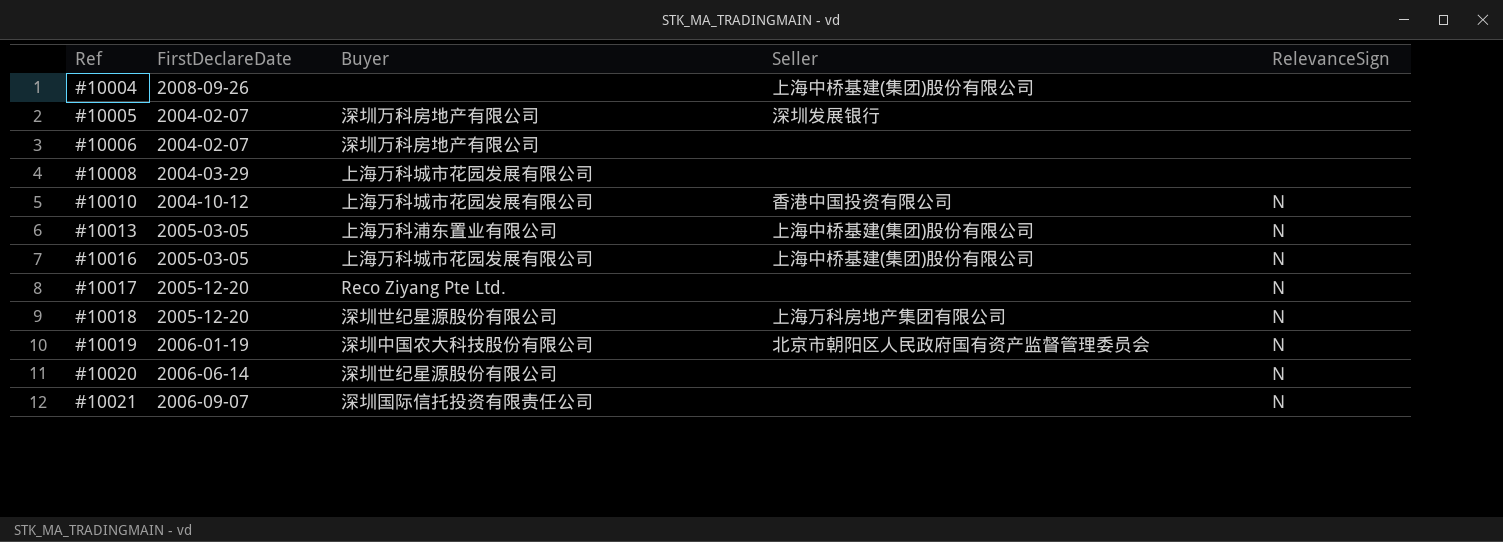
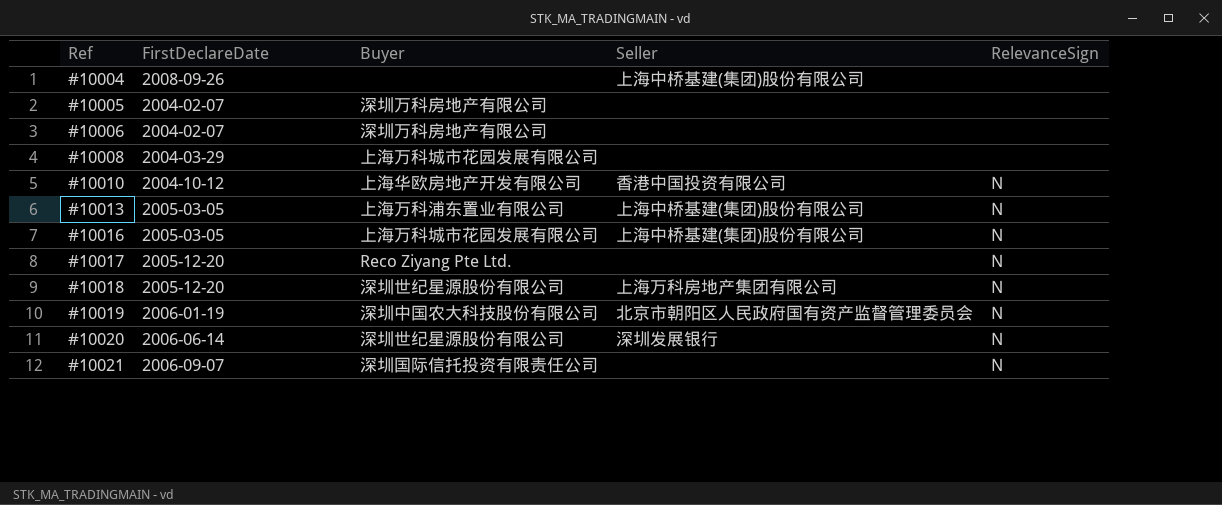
#10005 | Seller: 深圳发展银行 -> none
#10010 | Buyer: 上海万科城市花园发展有限公司 -> 上海华欧房地产开发有限公司
#10020 | Seller: none -> 深圳发展银行

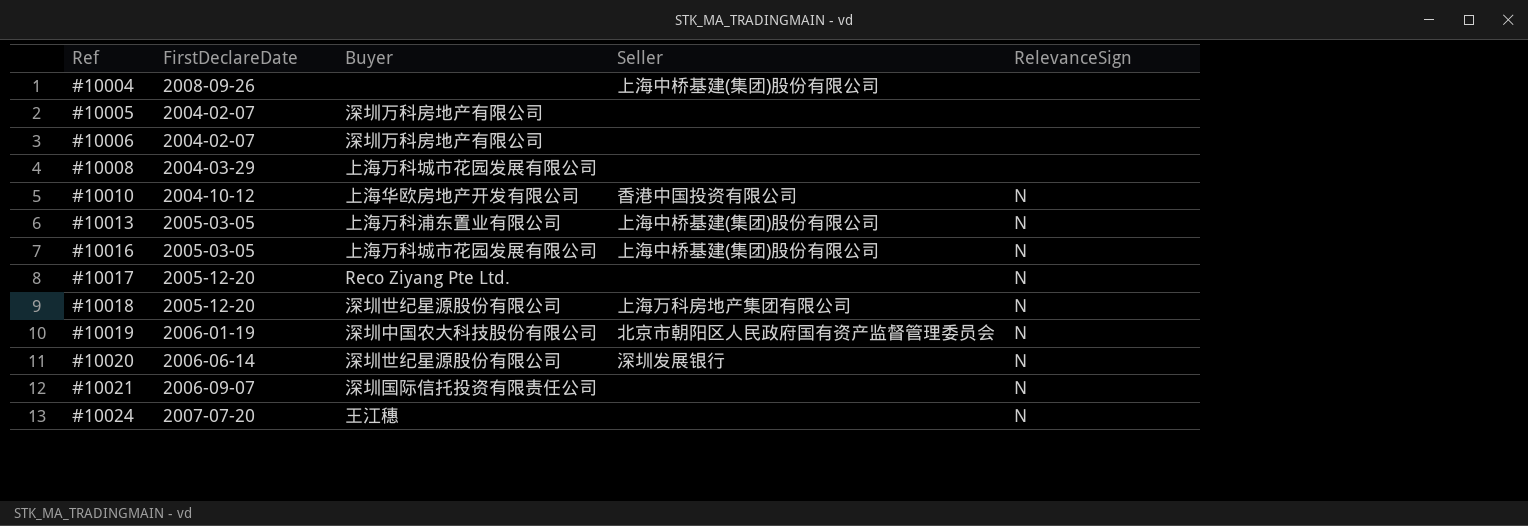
row #10024: none -> 2007-07-20 | 王江穗 | none | N

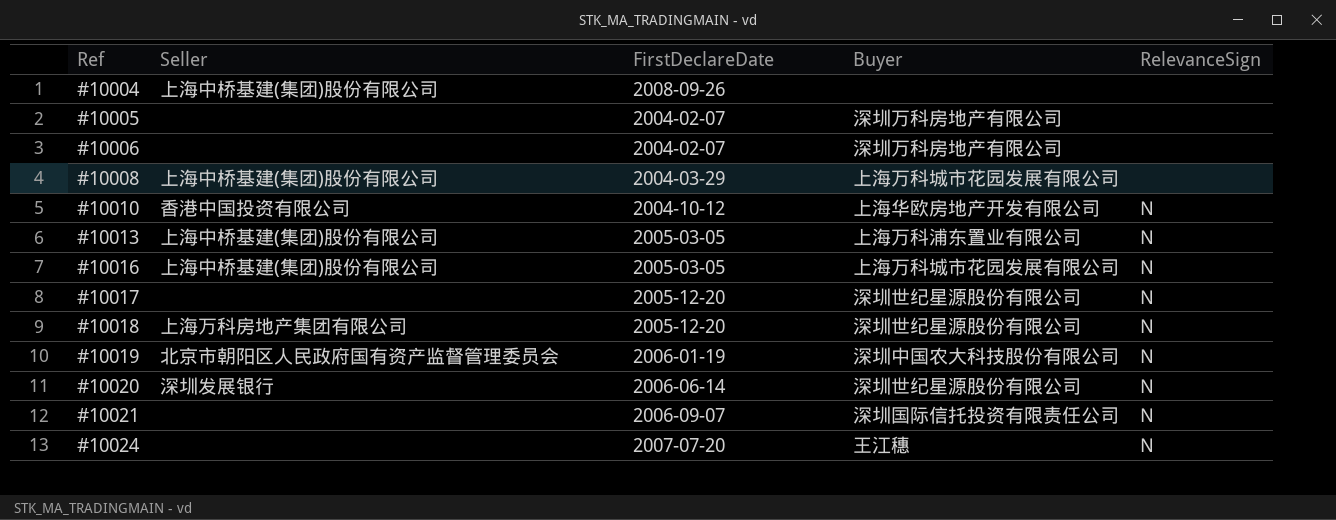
column Seller | position: 4 -> 2
#10008 | Seller: none -> 上海中桥基建(集团)股份有限公司
#10017 | Buyer: Reco Ziyang Pte Ltd. -> 深圳世纪星源股份有限公司

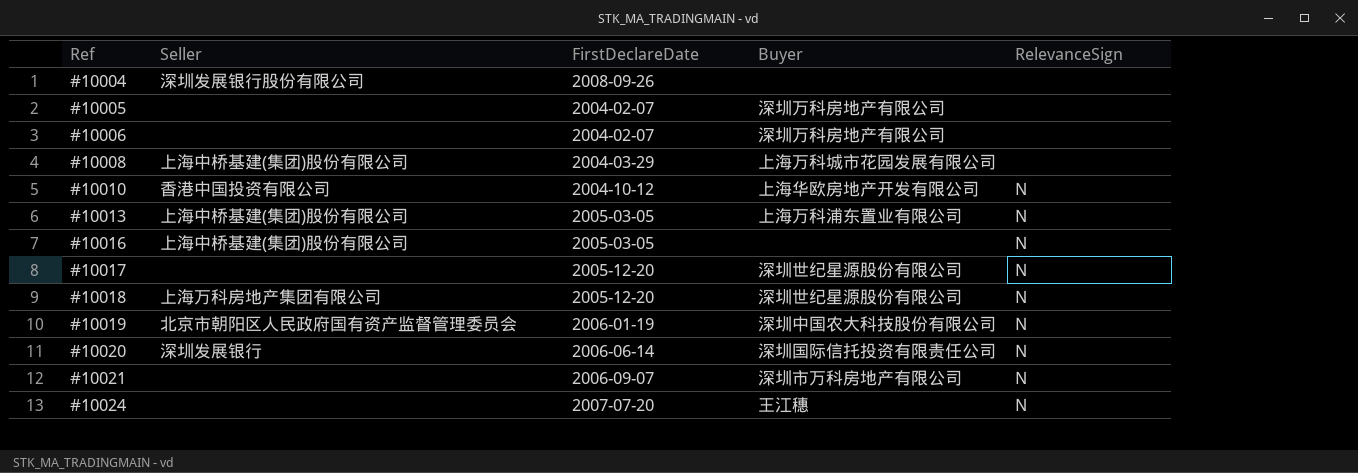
#10004 | Seller: 上海中桥基建(集团)股份有限公司 -> 深圳发展银行股份有限公司
#10016 | Buyer: 上海万科城市花园发展有限公司 -> none
#10020 | Buyer: 深圳世纪星源股份有限公司 -> 深圳国际信托投资有限责任公司
#10021 | Buyer: 深圳国际信托投资有限责任公司 -> 深圳市万科房地产有限公司

